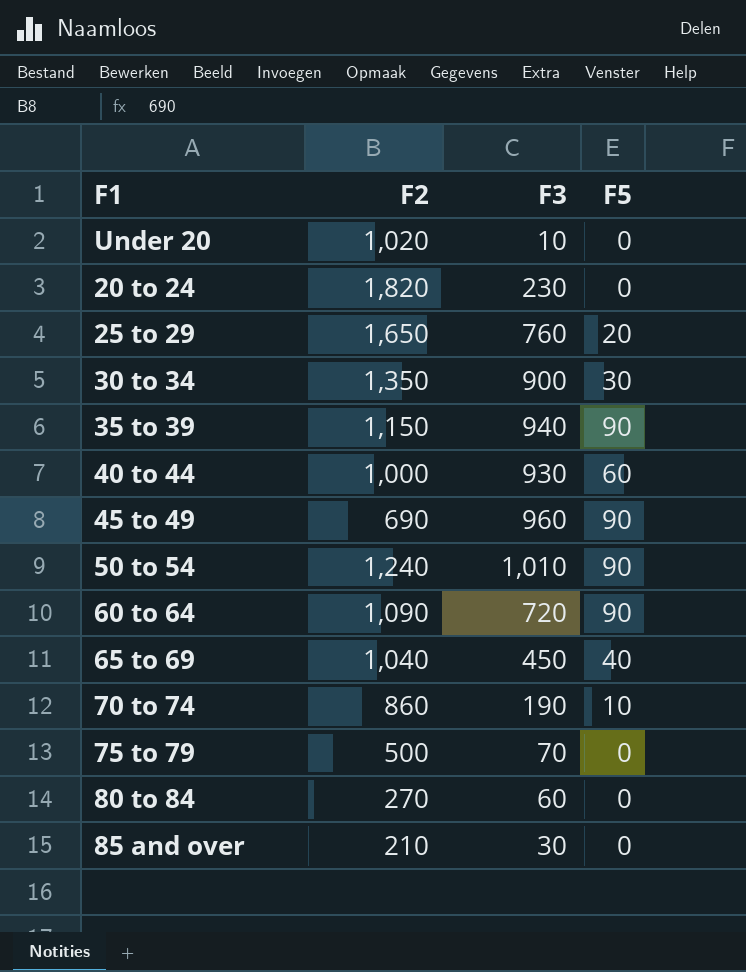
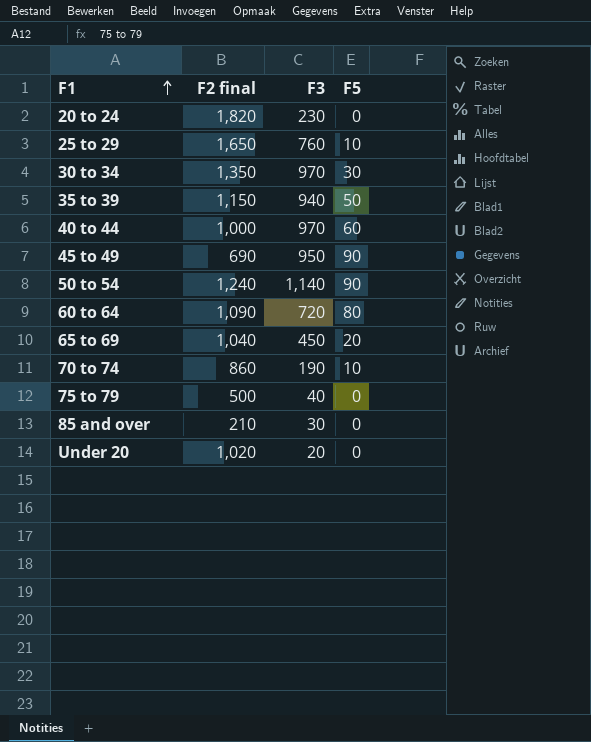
row order: none -> F1 ascending
column name: F2 -> F2 final
row 80 to 84: 270 | 60 | 0 -> none
25 to 29 | F5: 20 -> 10
30 to 34 | F3: 900 -> 970
35 to 39 | F5: 90 -> 50
40 to 44 | F3: 930 -> 970
45 to 49 | F3: 960 -> 950
50 to 54 | F3: 1,010 -> 1,140
60 to 64 | F5: 90 -> 80
65 to 69 | F5: 40 -> 20
75 to 79 | F3: 70 -> 40
Under 20 | F3: 10 -> 20

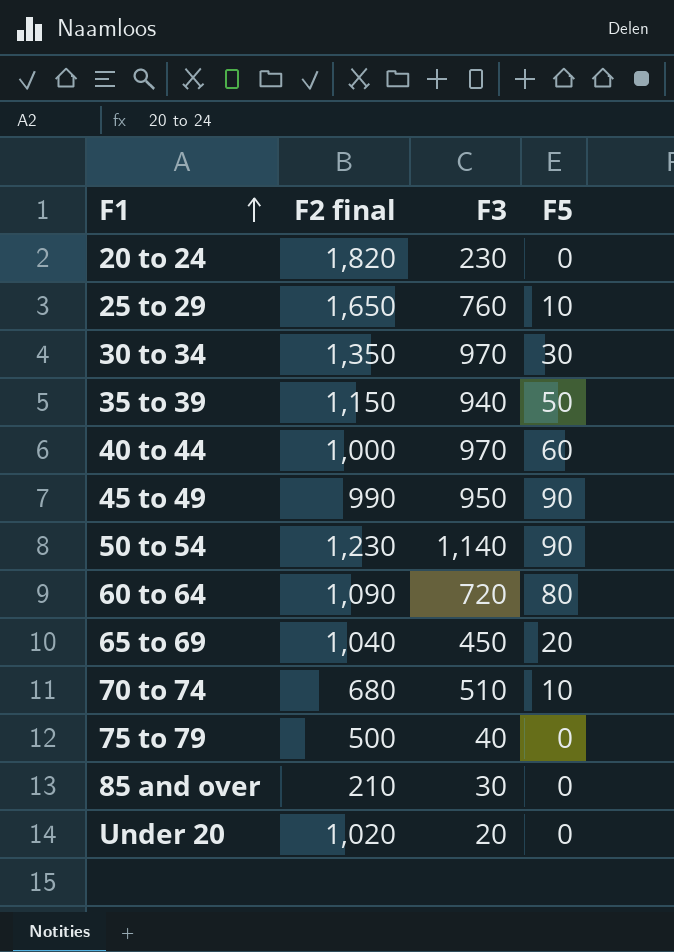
45 to 49 | F2 final: 690 -> 990
50 to 54 | F2 final: 1,240 -> 1,230
70 to 74 | F2 final: 860 -> 680
70 to 74 | F3: 190 -> 510

